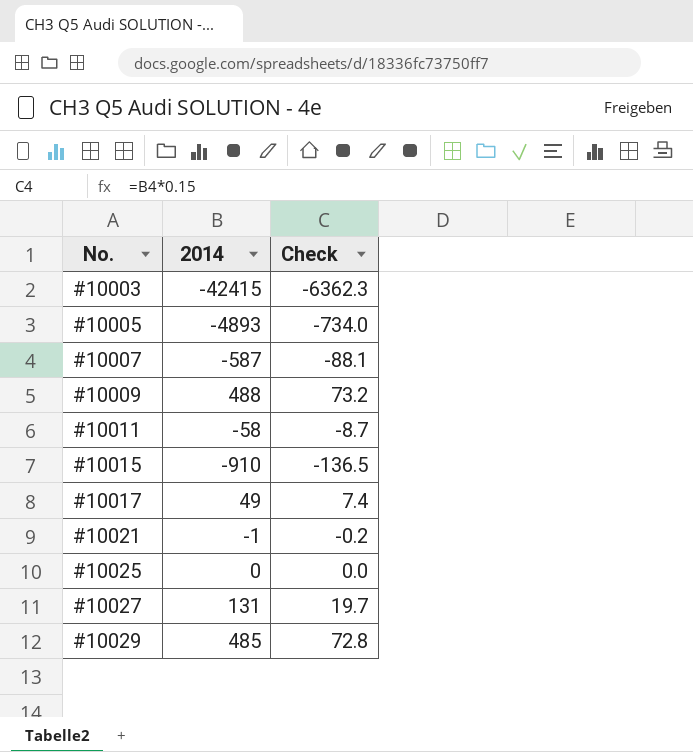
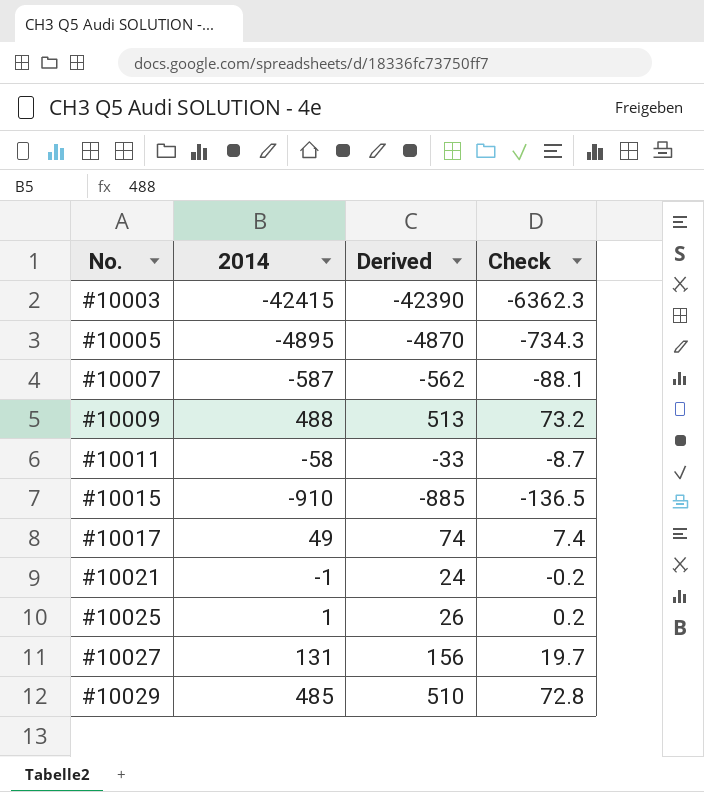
column Derived | formula: none -> [2014] + 25
#10005 | 2014: -4893 -> -4895
#10005 | Check: -734.0 -> -734.3
#10025 | 2014: 0 -> 1
#10025 | Check: 0.0 -> 0.2

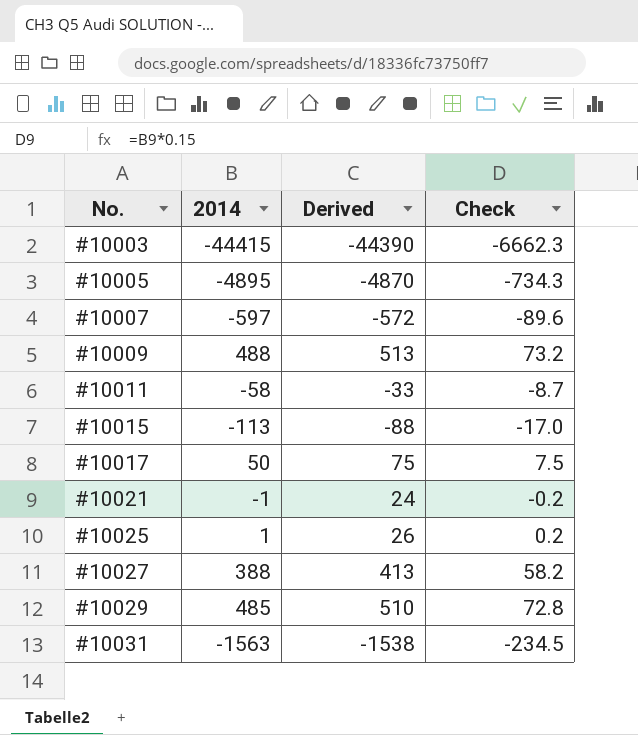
#10003 | 2014: -42415 -> -44415
#10003 | Derived: -42390 -> -44390
#10003 | Check: -6362.3 -> -6662.3
#10007 | 2014: -587 -> -597
#10007 | Derived: -562 -> -572
#10007 | Check: -88.1 -> -89.6
#10015 | 2014: -910 -> -113
#10015 | Derived: -885 -> -88
#10015 | Check: -136.5 -> -17.0
#10017 | 2014: 49 -> 50
#10017 | Derived: 74 -> 75
#10017 | Check: 7.4 -> 7.5
#10027 | 2014: 131 -> 388
#10027 | Derived: 156 -> 413
#10027 | Check: 19.7 -> 58.2
row #10031: none -> -1563 | -1538 | -234.5

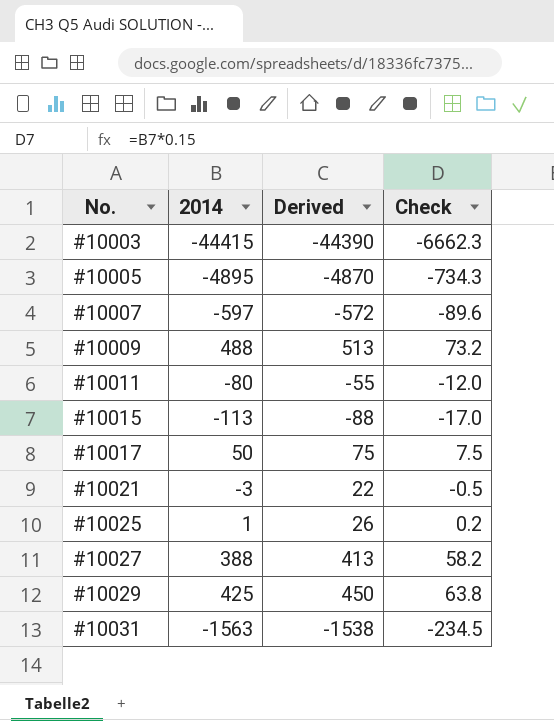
#10011 | 2014: -58 -> -80
#10011 | Derived: -33 -> -55
#10011 | Check: -8.7 -> -12.0
#10021 | 2014: -1 -> -3
#10021 | Derived: 24 -> 22
#10021 | Check: -0.2 -> -0.5
#10029 | 2014: 485 -> 425
#10029 | Derived: 510 -> 450
#10029 | Check: 72.8 -> 63.8

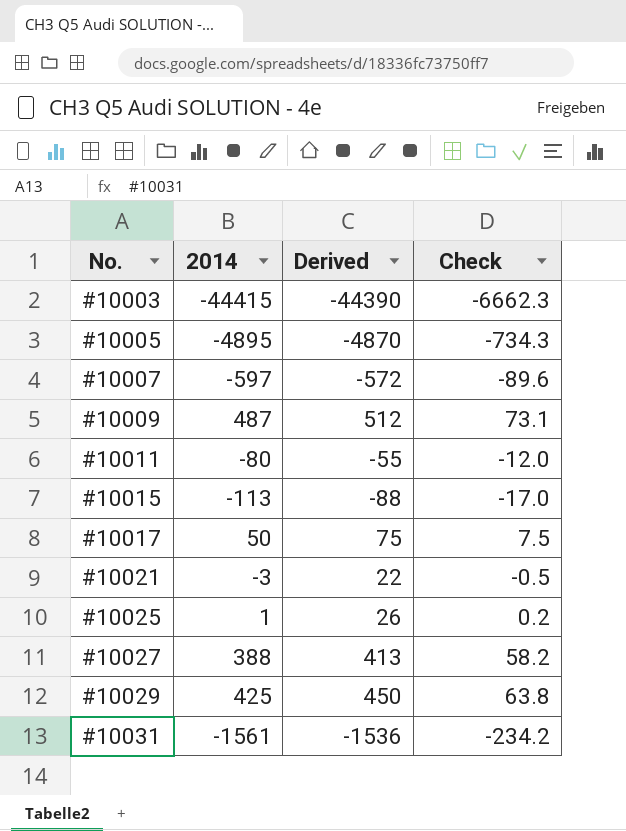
#10009 | 2014: 488 -> 487
#10009 | Derived: 513 -> 512
#10009 | Check: 73.2 -> 73.1
#10031 | 2014: -1563 -> -1561
#10031 | Derived: -1538 -> -1536
#10031 | Check: -234.5 -> -234.2

